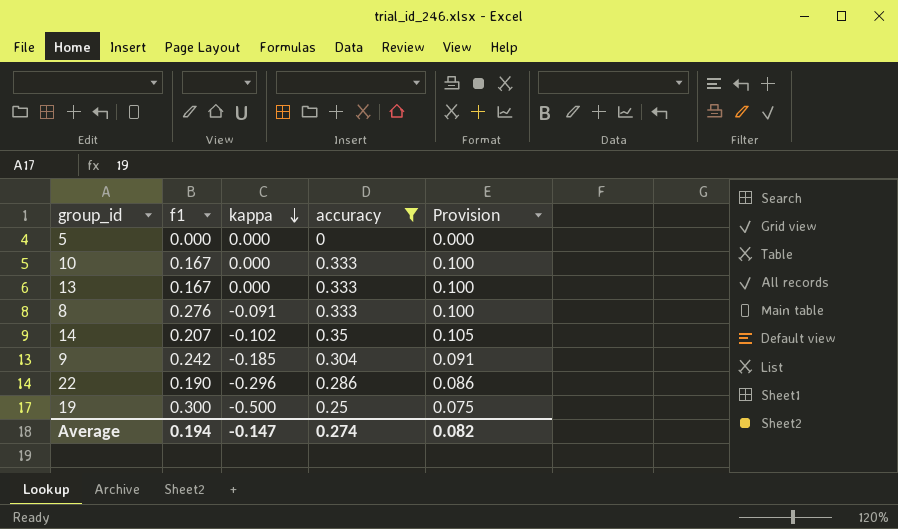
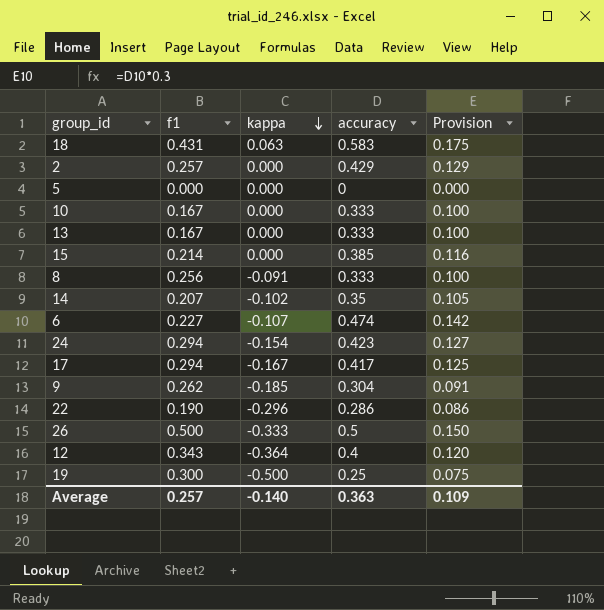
filter: accuracy <= 0.35 -> none
8 | f1: 0.276 -> 0.256
9 | f1: 0.242 -> 0.262
Average | f1: 0.194 -> 0.257
Average | kappa: -0.147 -> -0.140
Average | accuracy: 0.274 -> 0.363
Average | Provision: 0.082 -> 0.109

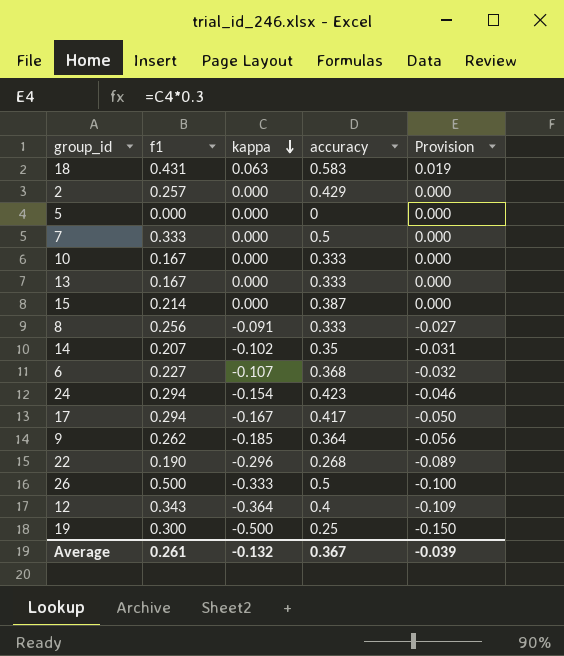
column Provision | formula: [accuracy] * 0.3 -> [kappa] * 0.3
row 7: none -> 0.333 | 0.000 | 0.5 | 0.000
15 | accuracy: 0.385 -> 0.387
6 | accuracy: 0.474 -> 0.368
9 | accuracy: 0.304 -> 0.364
22 | accuracy: 0.286 -> 0.268
Average | f1: 0.257 -> 0.261
Average | kappa: -0.140 -> -0.132
Average | accuracy: 0.363 -> 0.367
Average | Provision: 0.109 -> -0.039

